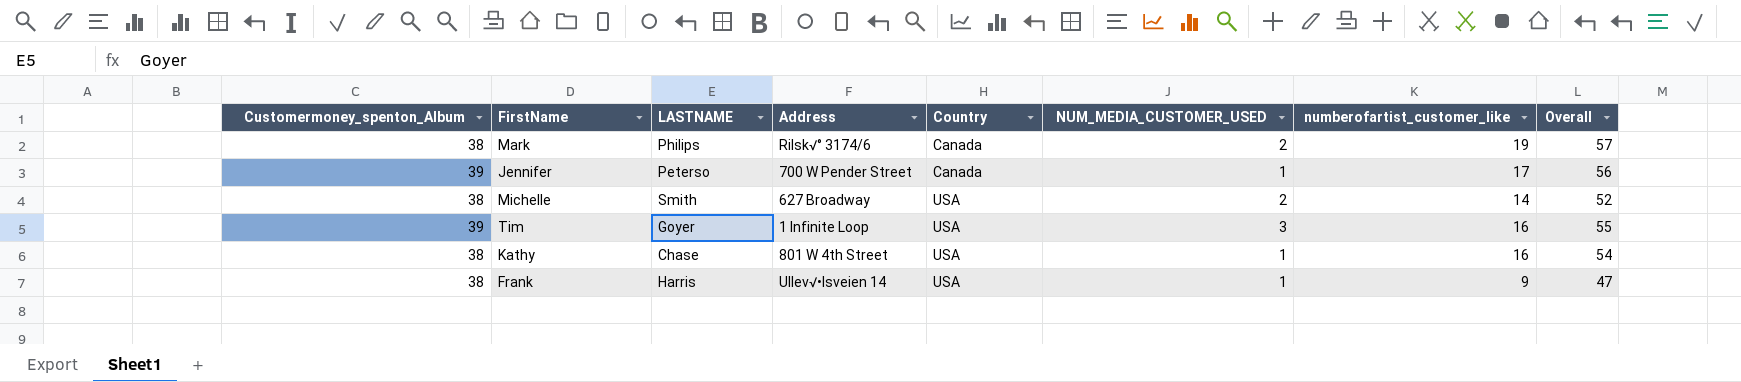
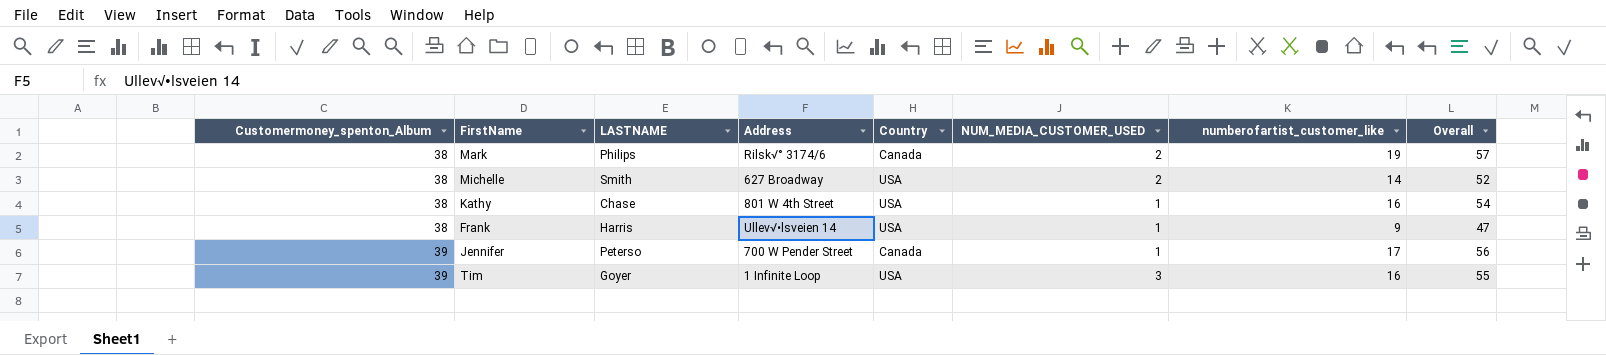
row order: Country ascending -> Customermoney_spenton_Album ascending

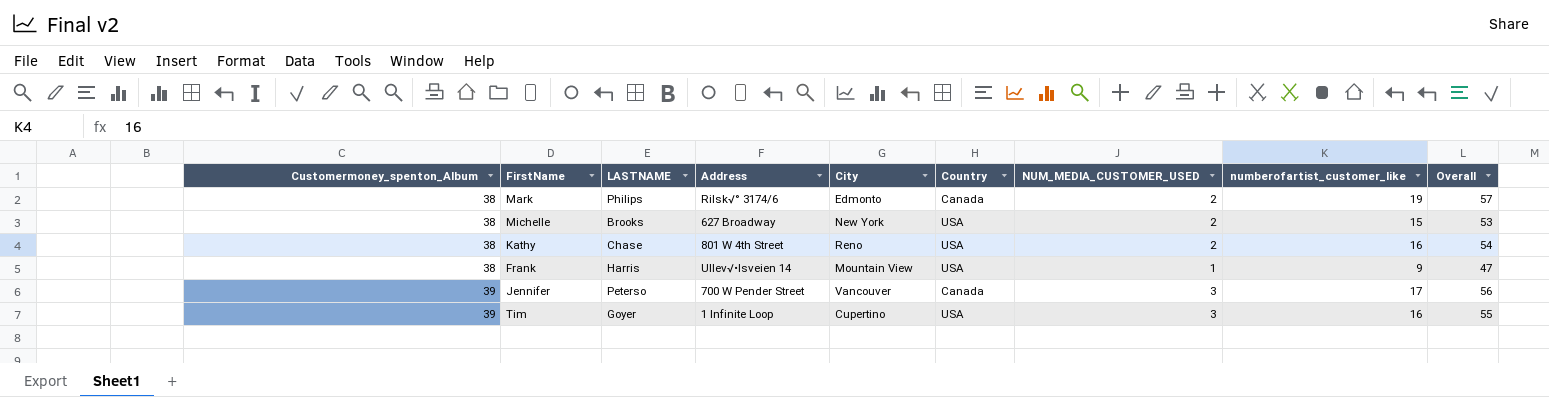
column City | position: none -> 5
Michelle | LASTNAME: Smith -> Brooks
Michelle | numberofartist_customer_like: 14 -> 15
Michelle | Overall: 52 -> 53
Kathy | NUM_MEDIA_CUSTOMER_USED: 1 -> 2
Jennifer | NUM_MEDIA_CUSTOMER_USED: 1 -> 3

